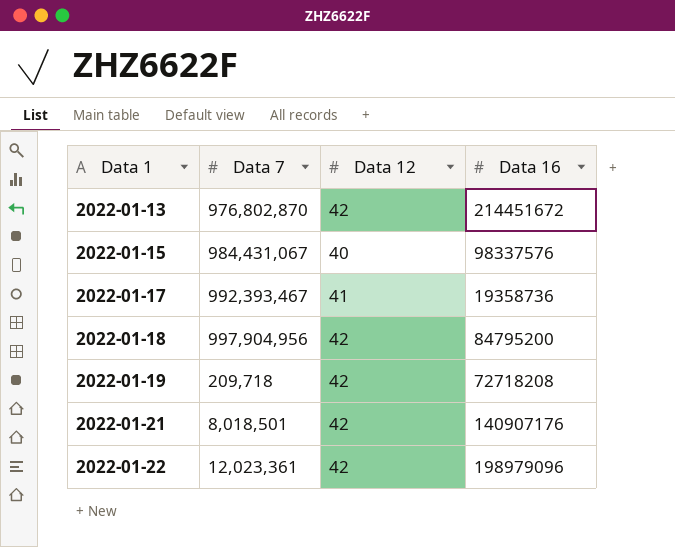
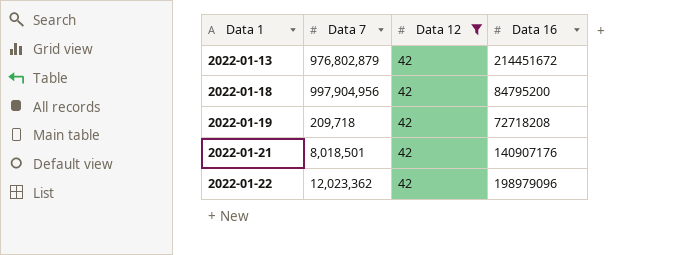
filter: none -> Data 12 = 42
2022-01-13 | Data 7: 976,802,870 -> 976,802,879
2022-01-22 | Data 7: 12,023,361 -> 12,023,362

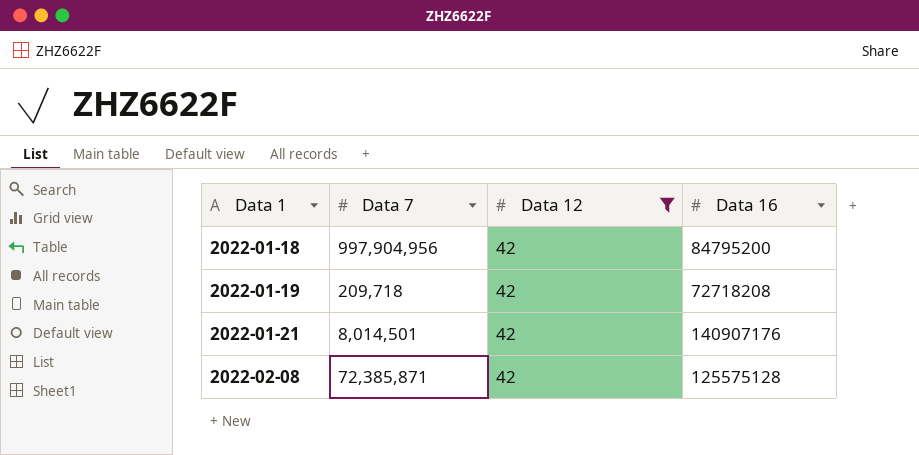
row 2022-01-13: 976,802,879 | 42 | 214451672 -> none
row 2022-01-22: 12,023,362 | 42 | 198979096 -> none
2022-01-21 | Data 7: 8,018,501 -> 8,014,501
row 2022-02-08: none -> 72,385,871 | 42 | 125575128

